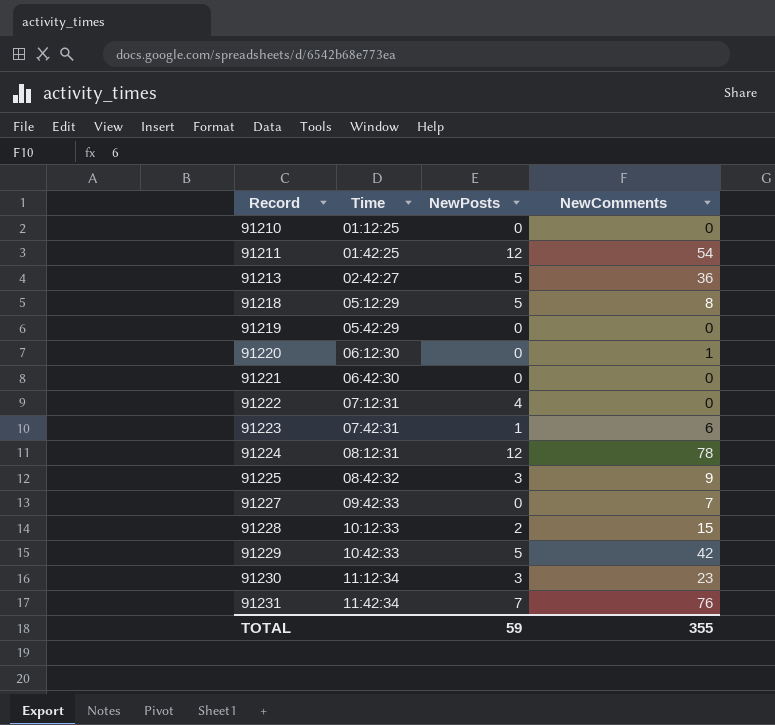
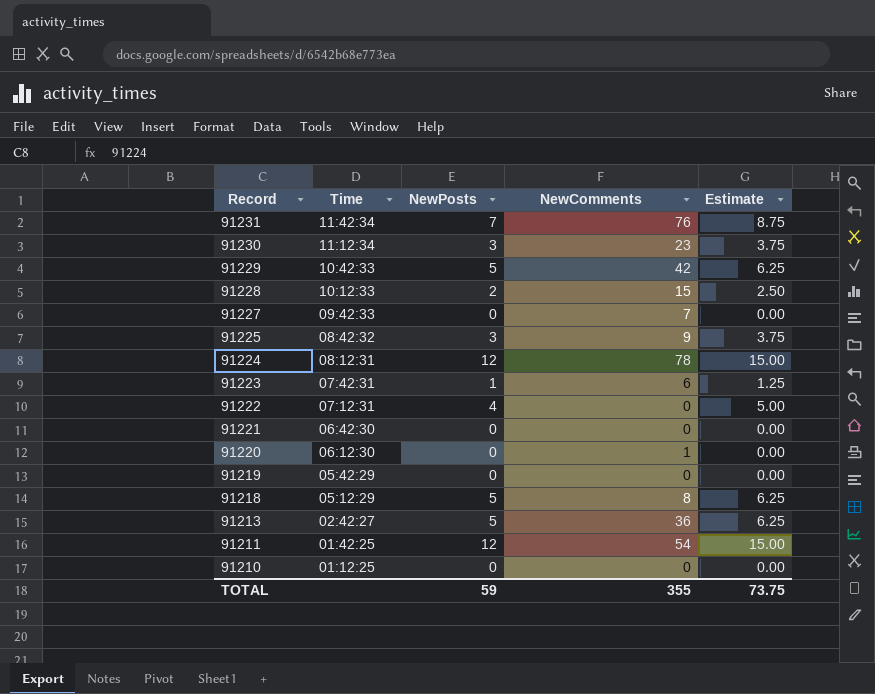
row order: Record ascending -> Record descending
column Estimate | formula: none -> [NewPosts] * 1.25

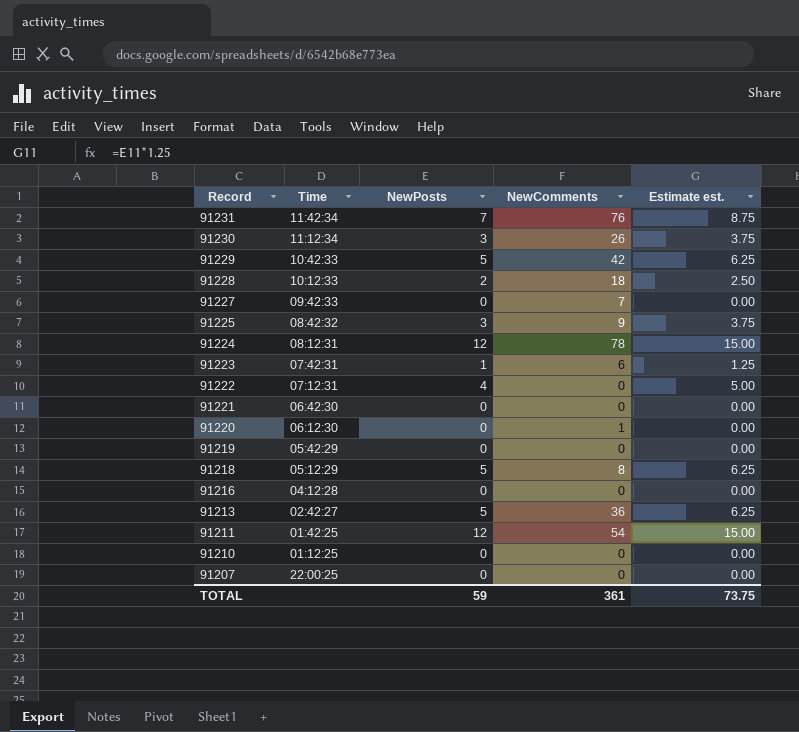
column name: Estimate -> Estimate est.
91230 | NewComments: 23 -> 26
91228 | NewComments: 15 -> 18
row 91216: none -> 04:12:28 | 0 | 0 | 0.00
row 91207: none -> 22:00:25 | 0 | 0 | 0.00
TOTAL | NewComments: 355 -> 361

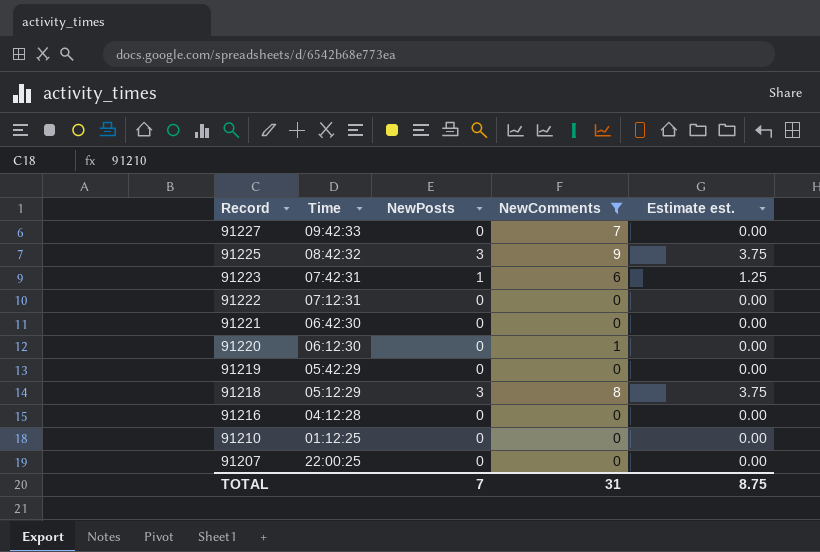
filter: none -> NewComments <= 9
91222 | NewPosts: 4 -> 0
91222 | Estimate est.: 5.00 -> 0.00
91218 | NewPosts: 5 -> 3
91218 | Estimate est.: 6.25 -> 3.75
TOTAL | NewPosts: 59 -> 7
TOTAL | NewComments: 361 -> 31
TOTAL | Estimate est.: 73.75 -> 8.75

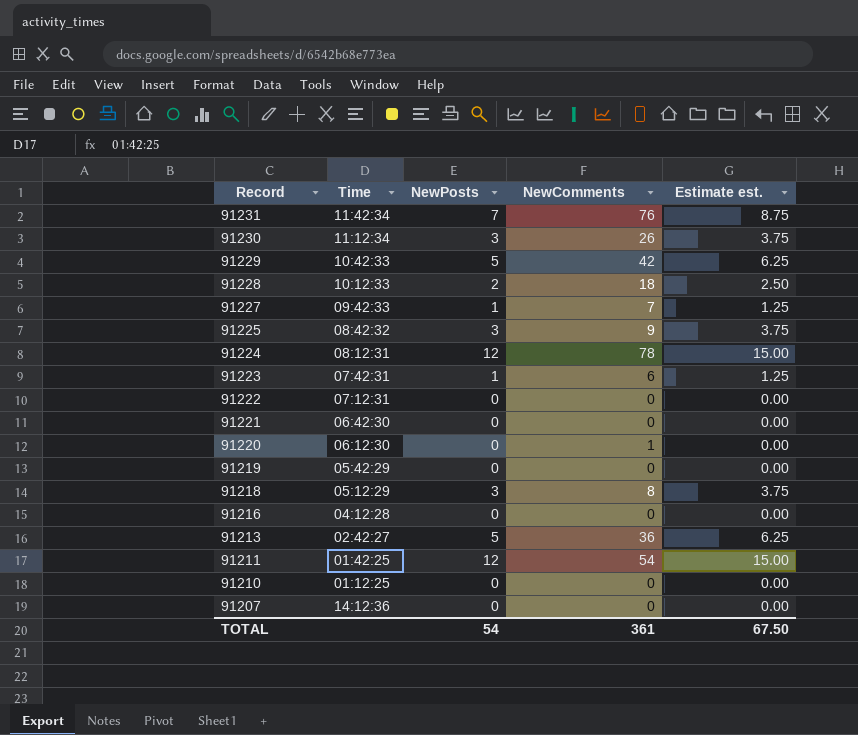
filter: NewComments <= 9 -> none
91227 | NewPosts: 0 -> 1
91227 | Estimate est.: 0.00 -> 1.25
91207 | Time: 22:00:25 -> 14:12:36
TOTAL | NewPosts: 7 -> 54
TOTAL | NewComments: 31 -> 361
TOTAL | Estimate est.: 8.75 -> 67.50

